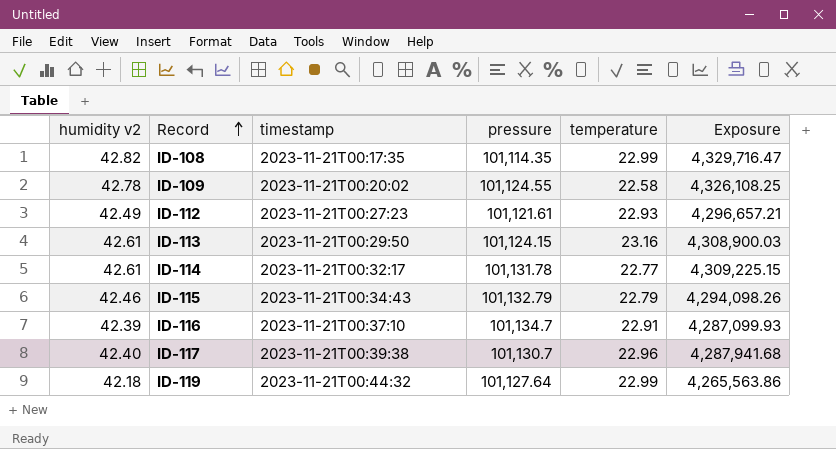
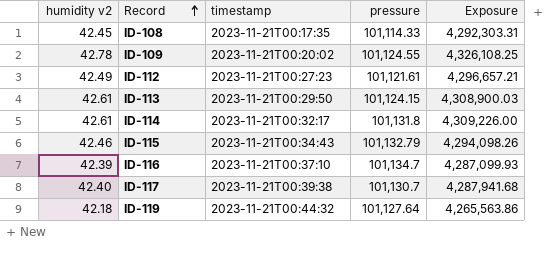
column temperature | position: 5 -> none
ID-108 | humidity v2: 42.82 -> 42.45
ID-108 | pressure: 101,114.35 -> 101,114.33
ID-108 | Exposure: 4,329,716.47 -> 4,292,303.31
ID-114 | pressure: 101,131.78 -> 101,131.8
ID-114 | Exposure: 4,309,225.15 -> 4,309,226.00

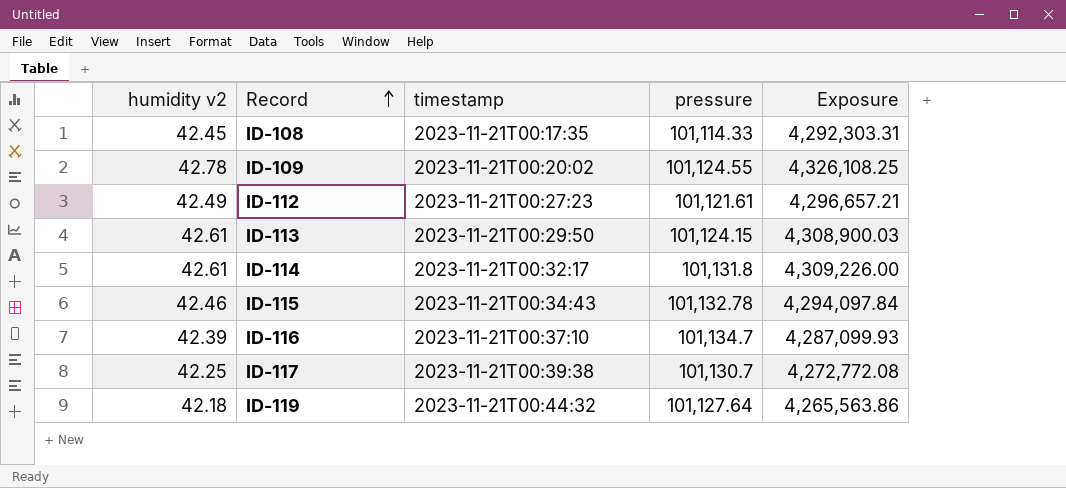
ID-115 | pressure: 101,132.79 -> 101,132.78
ID-115 | Exposure: 4,294,098.26 -> 4,294,097.84
ID-117 | humidity v2: 42.40 -> 42.25
ID-117 | Exposure: 4,287,941.68 -> 4,272,772.08

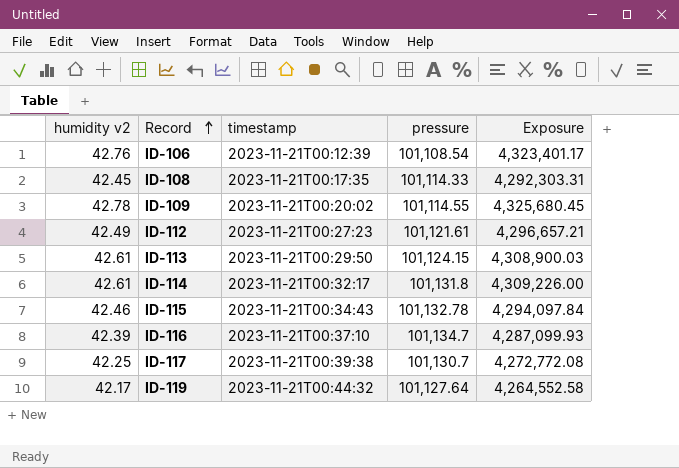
row ID-106: none -> 42.76 | 2023-11-21T00:12:39 | 101,108.54 | 4,323,401.17
ID-109 | pressure: 101,124.55 -> 101,114.55
ID-109 | Exposure: 4,326,108.25 -> 4,325,680.45
ID-119 | humidity v2: 42.18 -> 42.17
ID-119 | Exposure: 4,265,563.86 -> 4,264,552.58

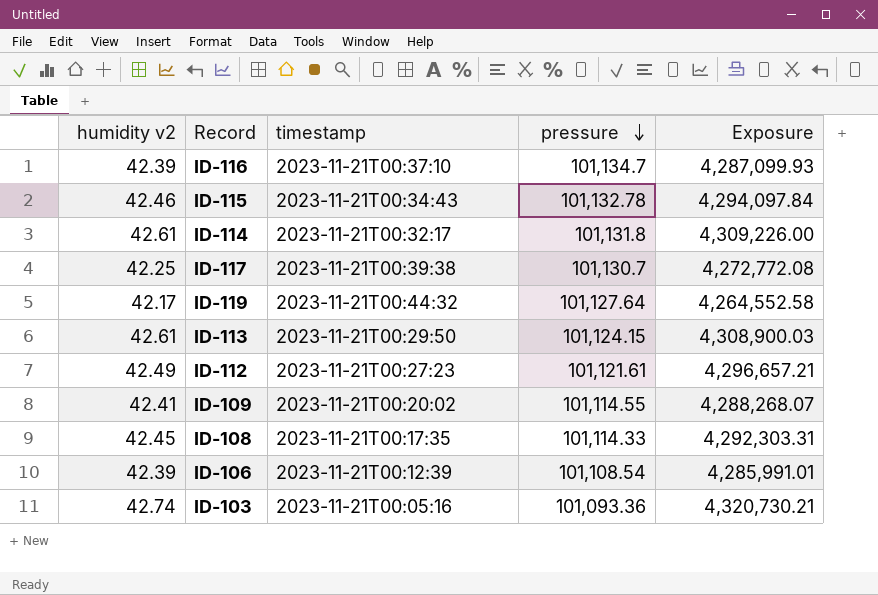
row order: Record ascending -> pressure descending
ID-109 | humidity v2: 42.78 -> 42.41
ID-109 | Exposure: 4,325,680.45 -> 4,288,268.07
ID-106 | humidity v2: 42.76 -> 42.39
ID-106 | Exposure: 4,323,401.17 -> 4,285,991.01
row ID-103: none -> 42.74 | 2023-11-21T00:05:16 | 101,093.36 | 4,320,730.21

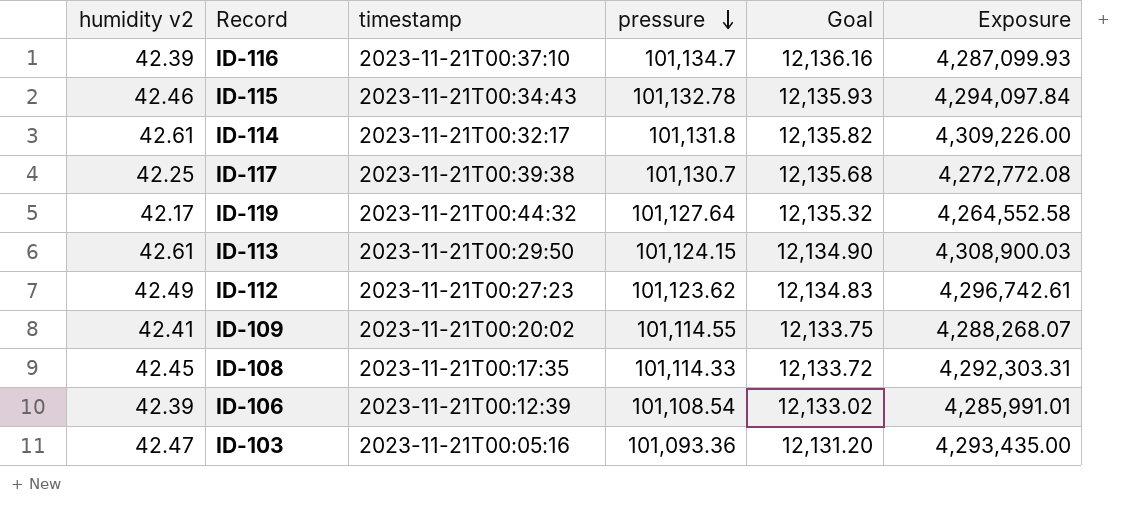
column Goal | formula: none -> [pressure] * 0.12
ID-112 | pressure: 101,121.61 -> 101,123.62
ID-112 | Exposure: 4,296,657.21 -> 4,296,742.61
ID-103 | humidity v2: 42.74 -> 42.47
ID-103 | Exposure: 4,320,730.21 -> 4,293,435.00

